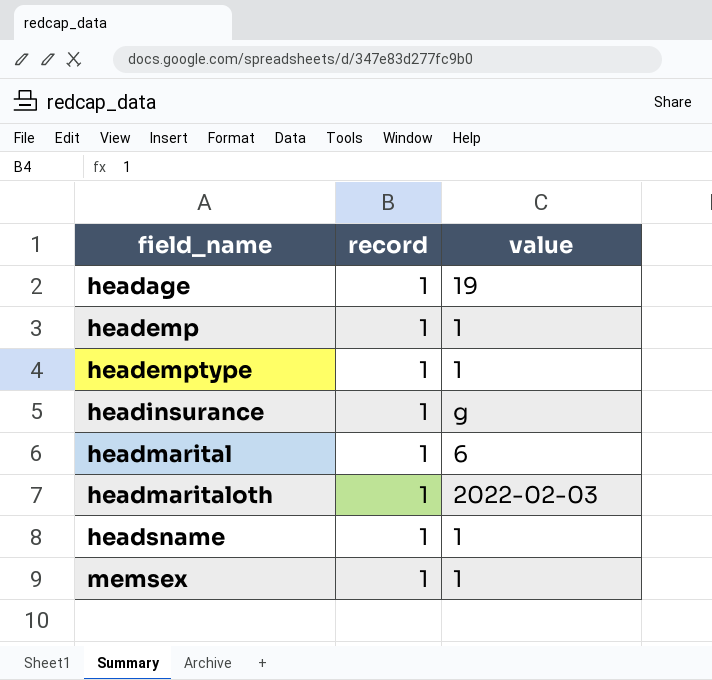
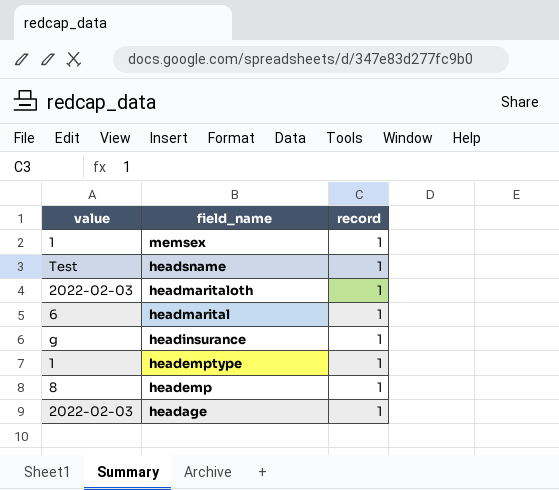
row order: field_name ascending -> field_name descending
column value | position: 3 -> 1
headsname | value: 1 -> Test
heademp | value: 1 -> 8
headage | value: 19 -> 2022-02-03

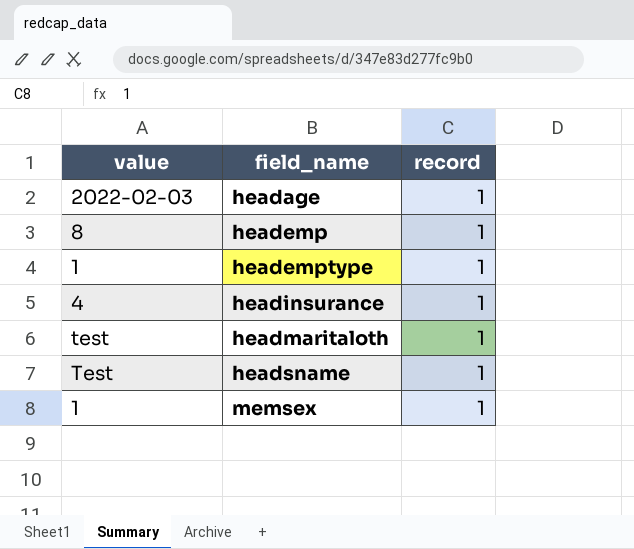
row order: field_name descending -> field_name ascending
row headmarital: 6 | 1 -> none
headinsurance | value: g -> 4
headmaritaloth | value: 2022-02-03 -> test

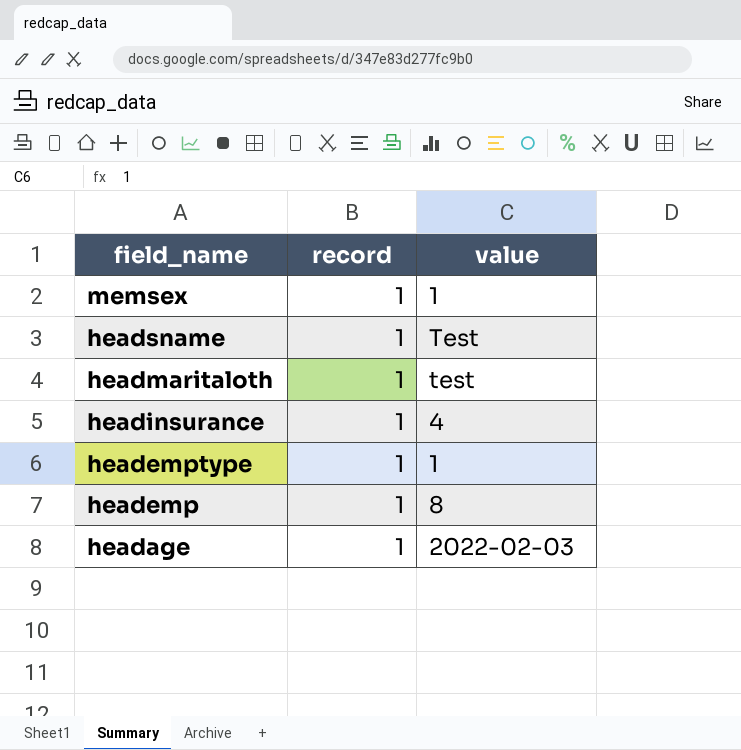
row order: field_name ascending -> field_name descending
column value | position: 1 -> 3

